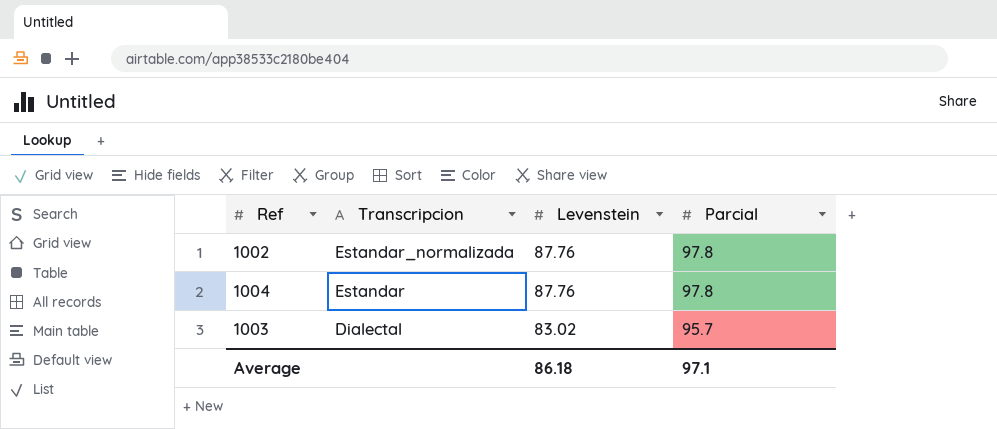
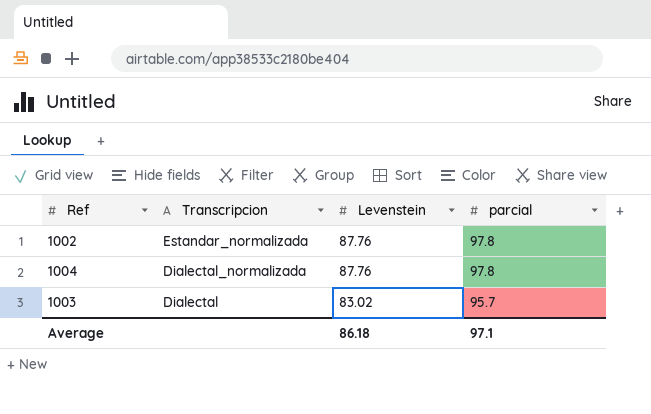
column name: Parcial -> parcial
1004 | Transcripcion: Estandar -> Dialectal_normalizada

